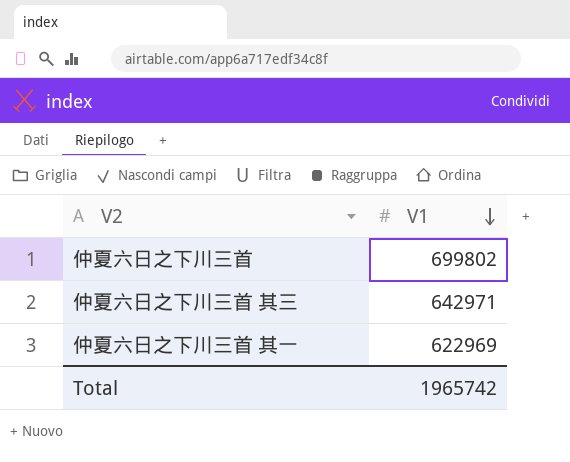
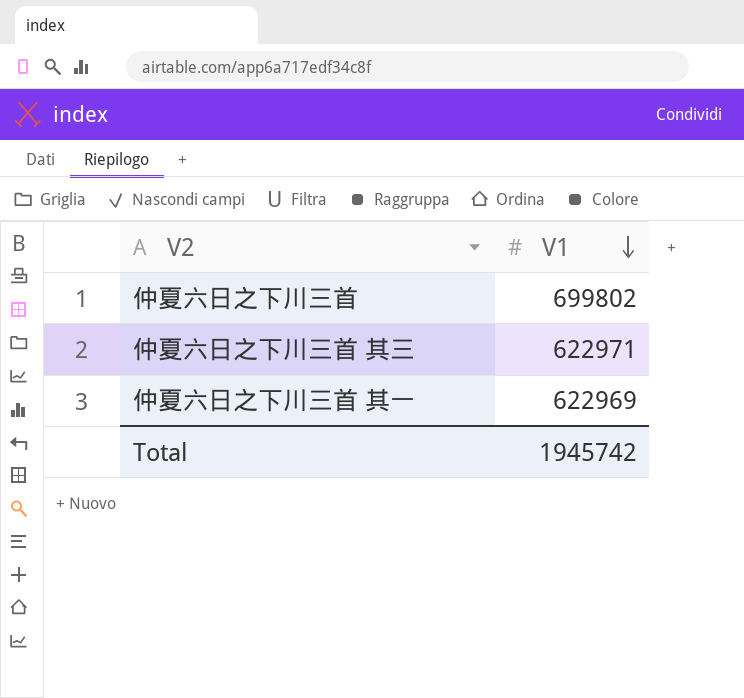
仲夏六日之下川三首 其三 | V1: 642971 -> 622971
Total | V1: 1965742 -> 1945742

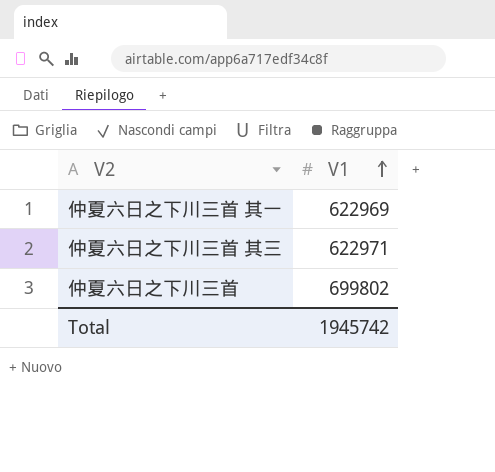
row order: V1 descending -> V1 ascending

